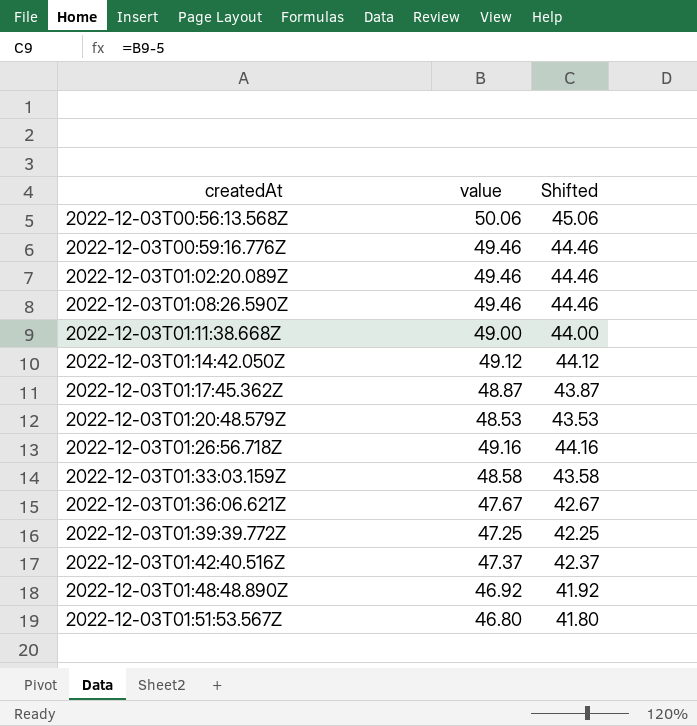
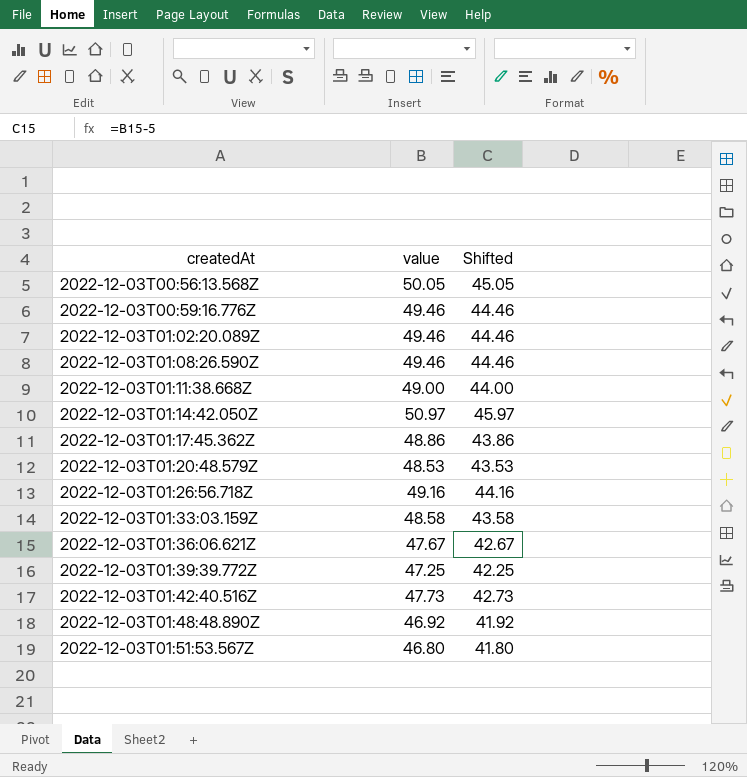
2022-12-03T00:56:13.568Z | value: 50.06 -> 50.05
2022-12-03T00:56:13.568Z | Shifted: 45.06 -> 45.05
2022-12-03T01:14:42.050Z | value: 49.12 -> 50.97
2022-12-03T01:14:42.050Z | Shifted: 44.12 -> 45.97
2022-12-03T01:17:45.362Z | value: 48.87 -> 48.86
2022-12-03T01:17:45.362Z | Shifted: 43.87 -> 43.86
2022-12-03T01:42:40.516Z | value: 47.37 -> 47.73
2022-12-03T01:42:40.516Z | Shifted: 42.37 -> 42.73

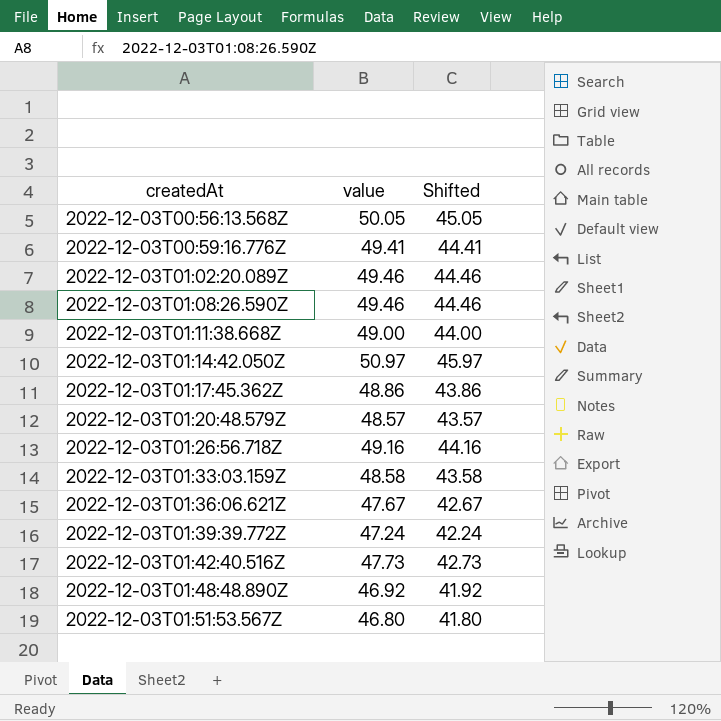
2022-12-03T00:59:16.776Z | value: 49.46 -> 49.41
2022-12-03T00:59:16.776Z | Shifted: 44.46 -> 44.41
2022-12-03T01:20:48.579Z | value: 48.53 -> 48.57
2022-12-03T01:20:48.579Z | Shifted: 43.53 -> 43.57
2022-12-03T01:39:39.772Z | value: 47.25 -> 47.24
2022-12-03T01:39:39.772Z | Shifted: 42.25 -> 42.24

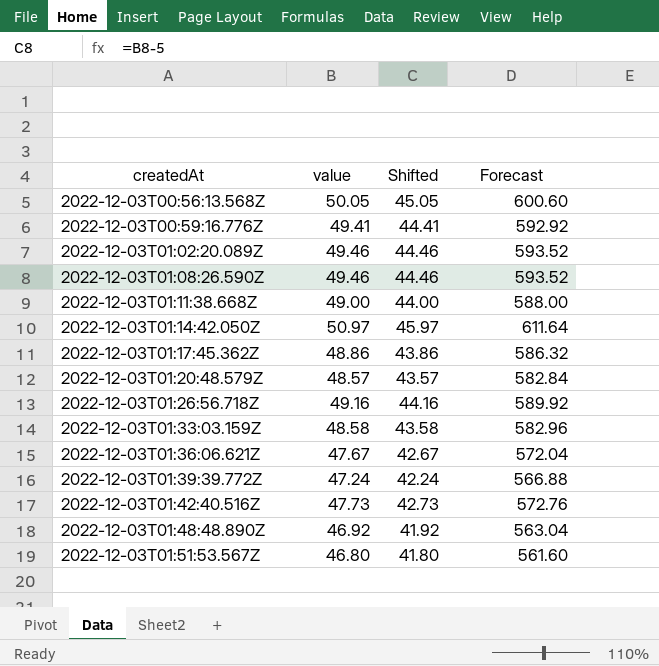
column Forecast | formula: none -> [value] * 12

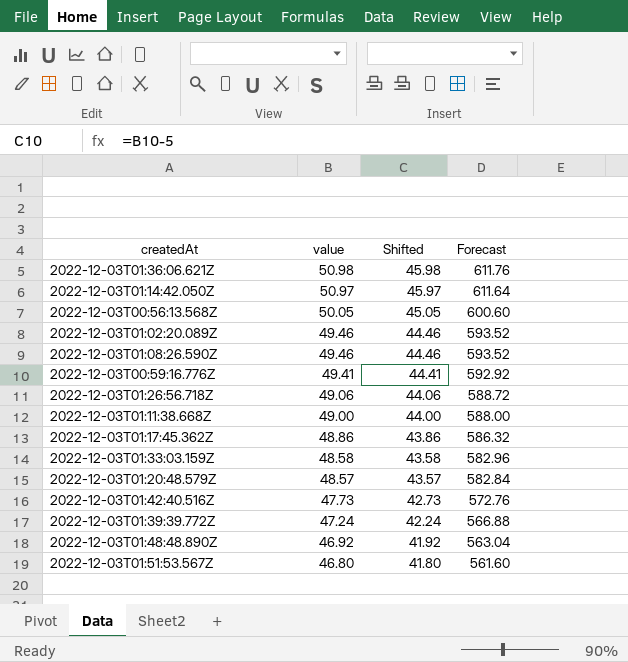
row order: createdAt ascending -> value descending
2022-12-03T01:36:06.621Z | value: 47.67 -> 50.98
2022-12-03T01:36:06.621Z | Shifted: 42.67 -> 45.98
2022-12-03T01:36:06.621Z | Forecast: 572.04 -> 611.76
2022-12-03T01:26:56.718Z | value: 49.16 -> 49.06
2022-12-03T01:26:56.718Z | Shifted: 44.16 -> 44.06
2022-12-03T01:26:56.718Z | Forecast: 589.92 -> 588.72

